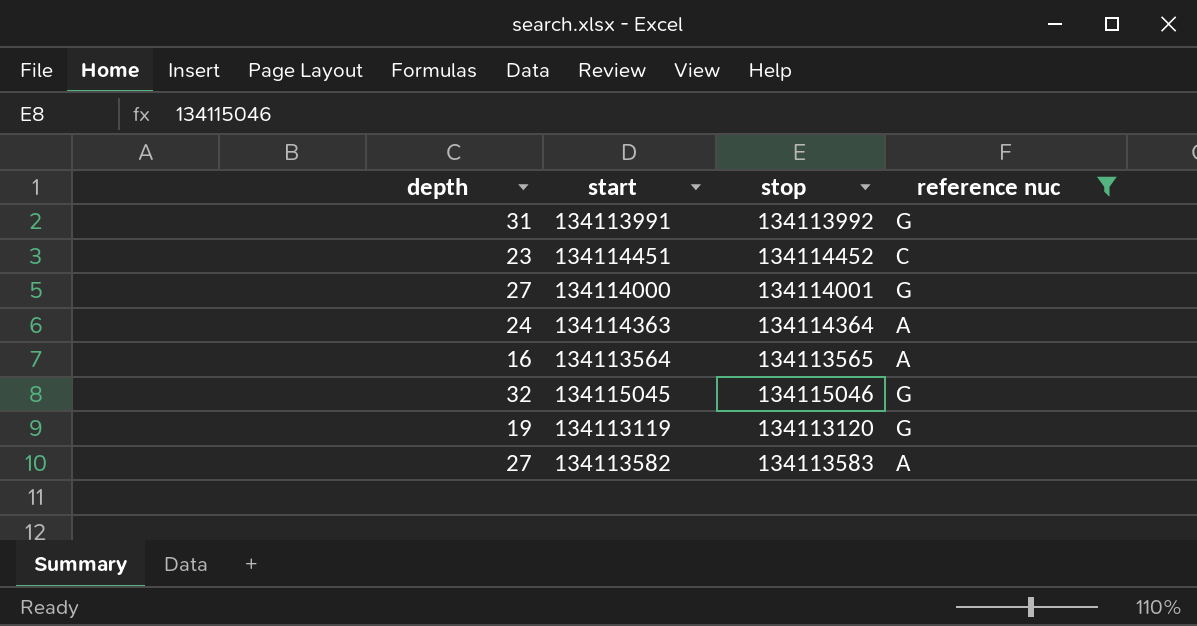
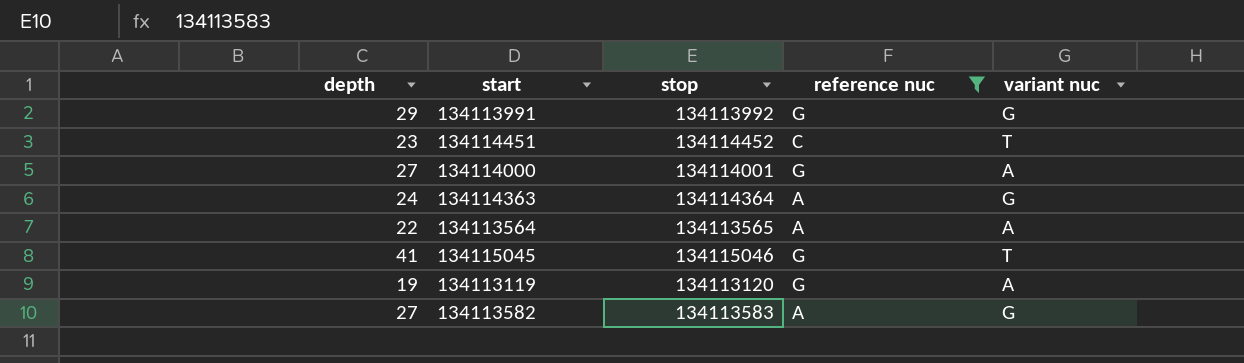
column variant nuc | position: none -> 5
134113991 | depth: 31 -> 29
134113564 | depth: 16 -> 22
134115045 | depth: 32 -> 41

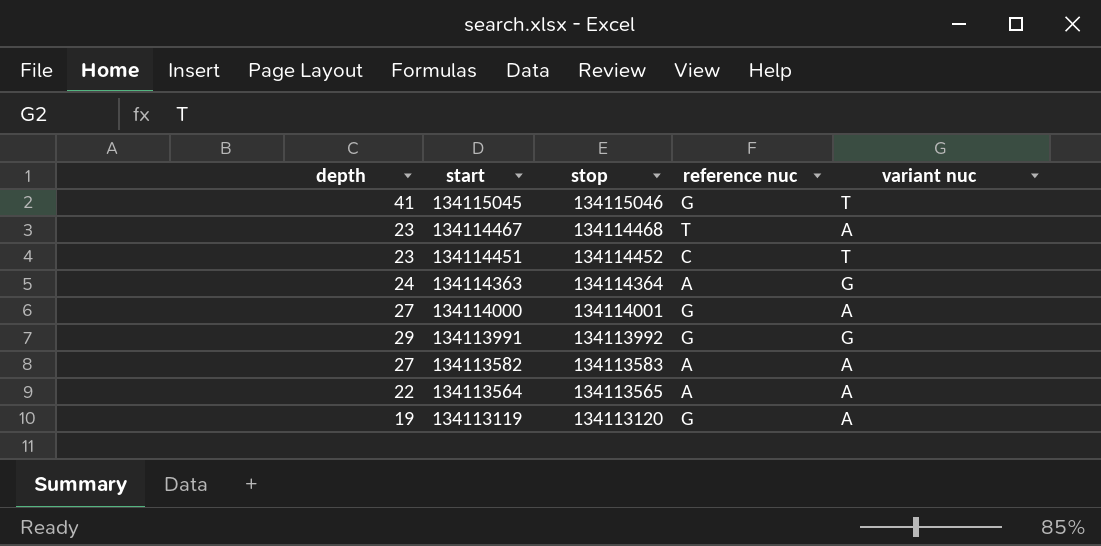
filter: reference nuc != T -> none
row order: none -> start descending
134113582 | variant nuc: G -> A

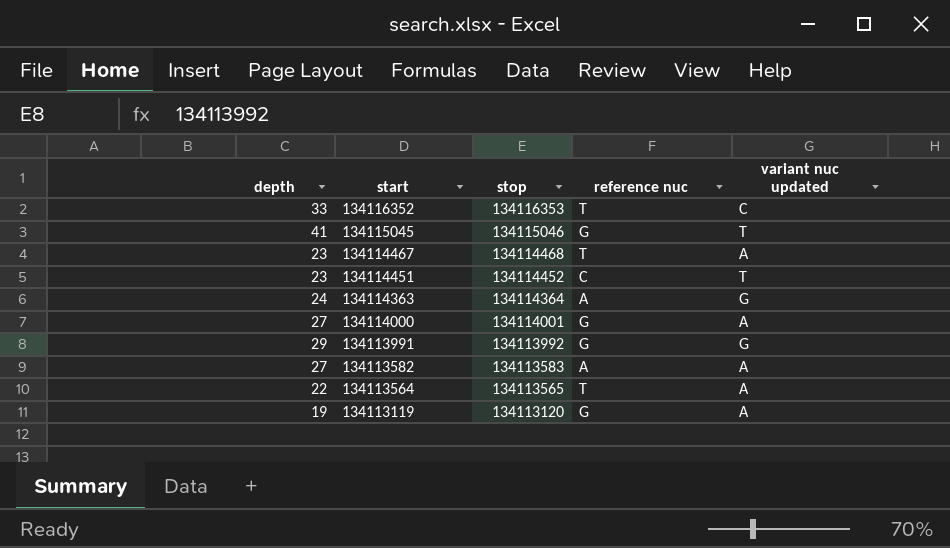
column name: variant nuc -> variant nuc updated
row 134116352: none -> 33 | 134116353 | T | C
134113564 | reference nuc: A -> T

